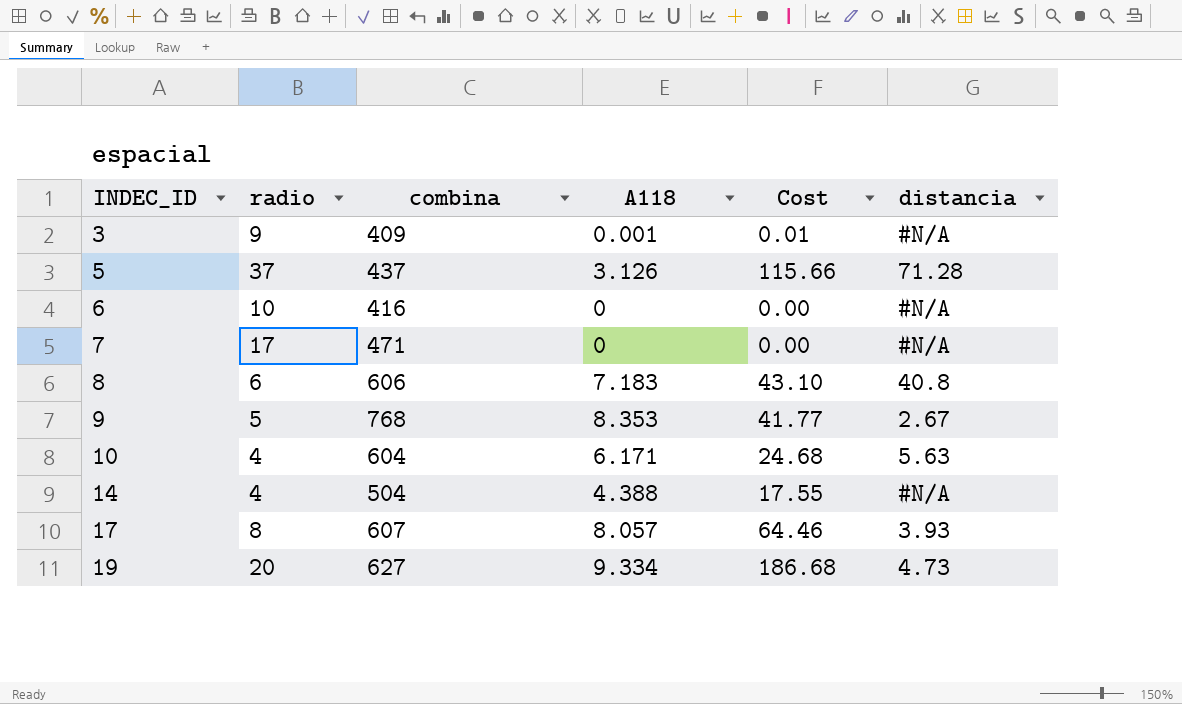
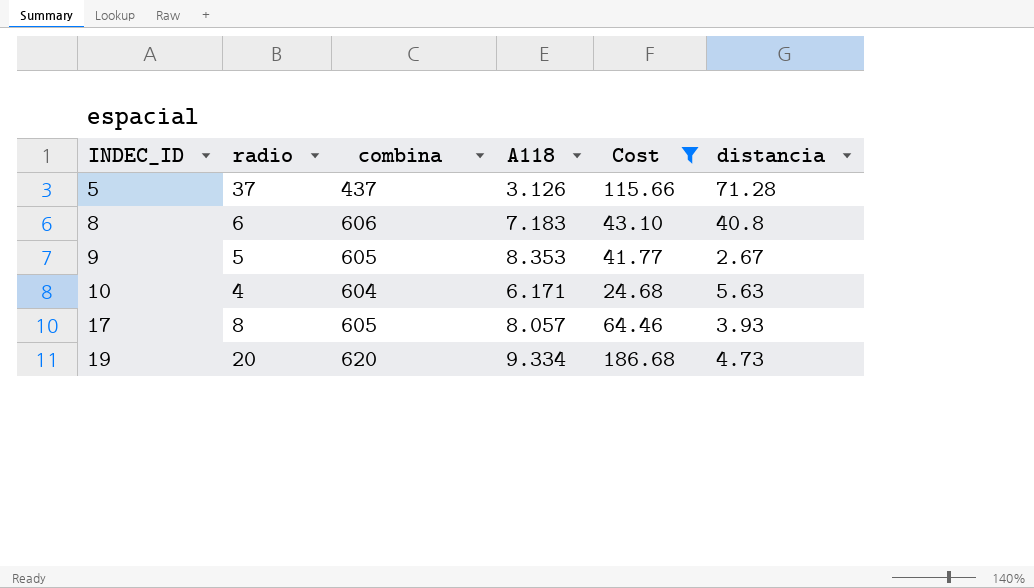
filter: none -> Cost >= 24.68
9 | combina: 768 -> 605
17 | combina: 607 -> 605
19 | combina: 627 -> 620

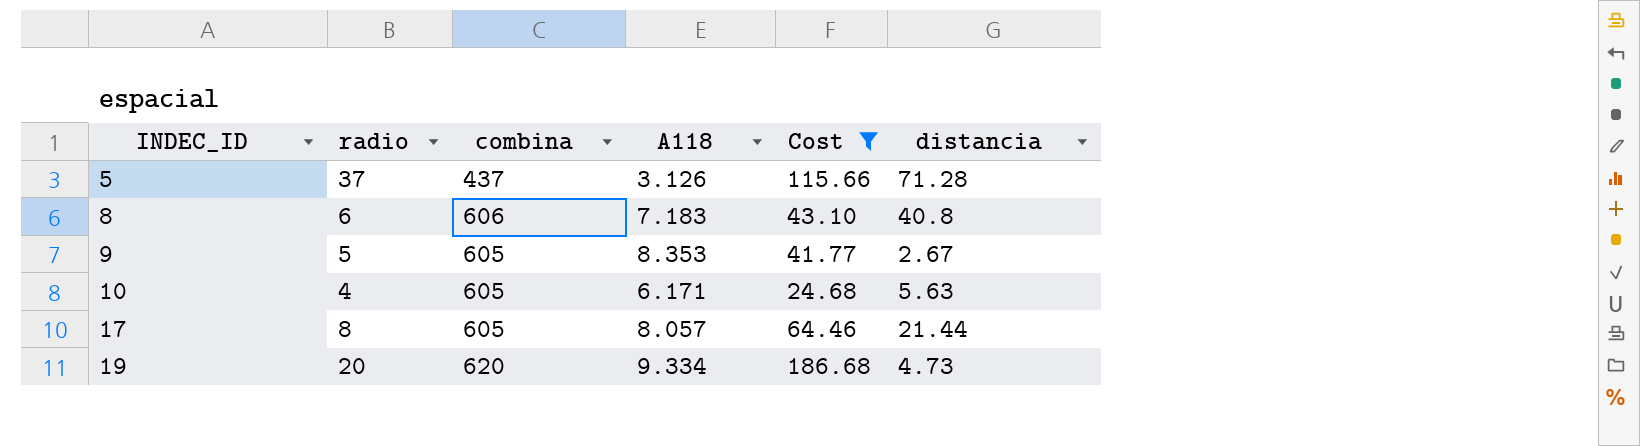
10 | combina: 604 -> 605
17 | distancia: 3.93 -> 21.44

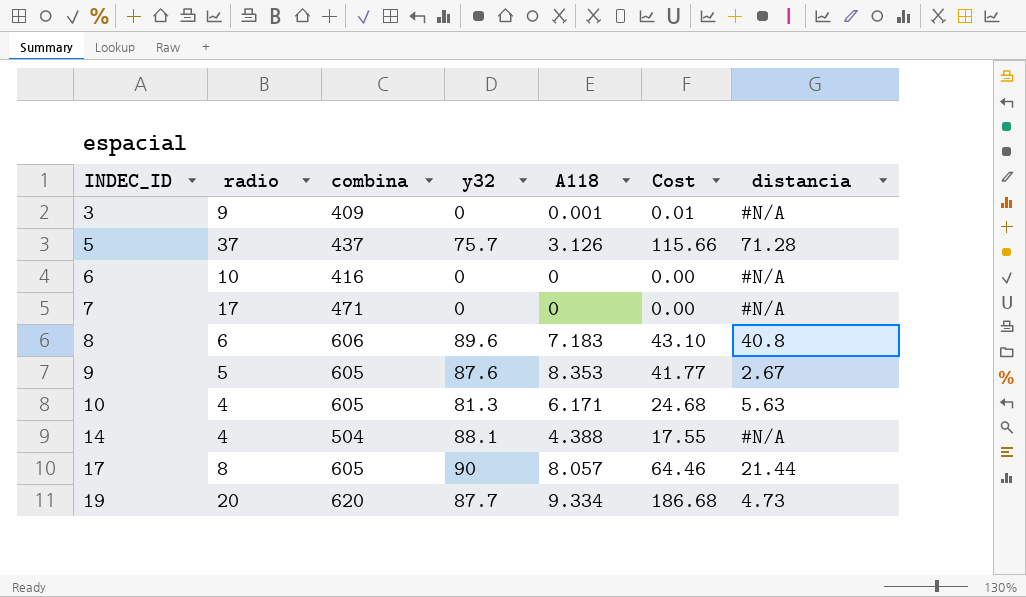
filter: Cost >= 24.68 -> none
column y32 | position: none -> 4

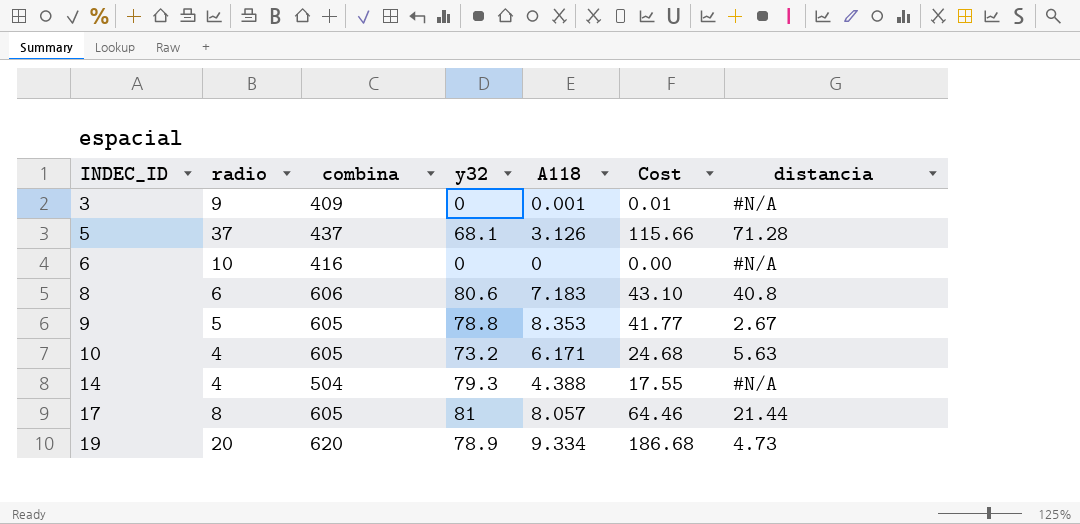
row 7: 17 | 471 | 0 | 0 | 0.00 | #N/A -> none
5 | y32: 75.7 -> 68.1
8 | y32: 89.6 -> 80.6
9 | y32: 87.6 -> 78.8
10 | y32: 81.3 -> 73.2
14 | y32: 88.1 -> 79.3
17 | y32: 90 -> 81
19 | y32: 87.7 -> 78.9

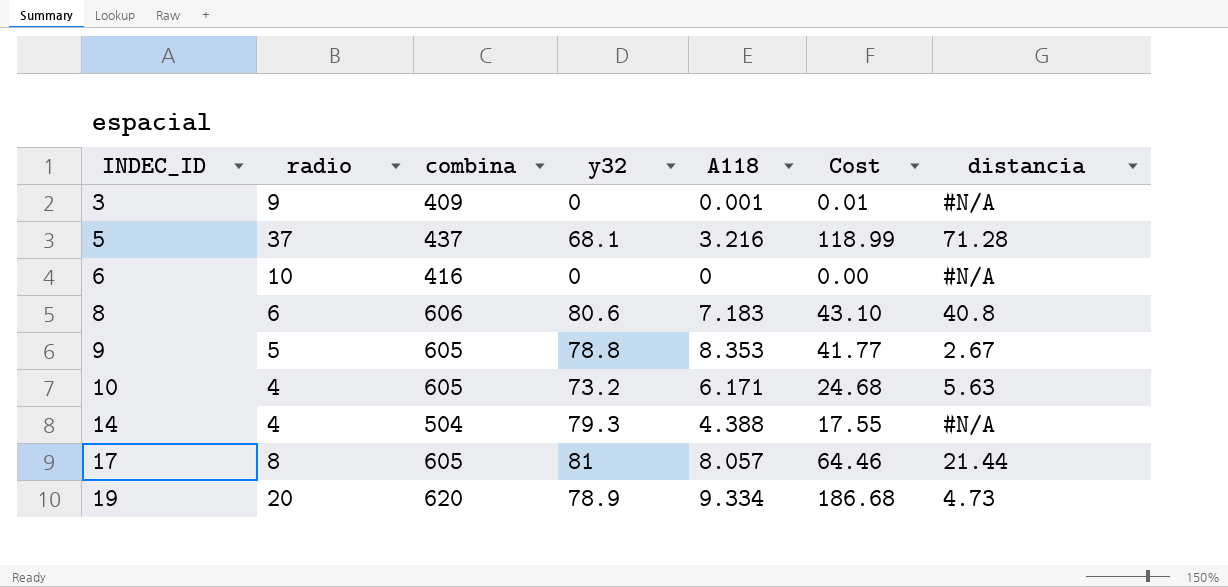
5 | A118: 3.126 -> 3.216
5 | Cost: 115.66 -> 118.99

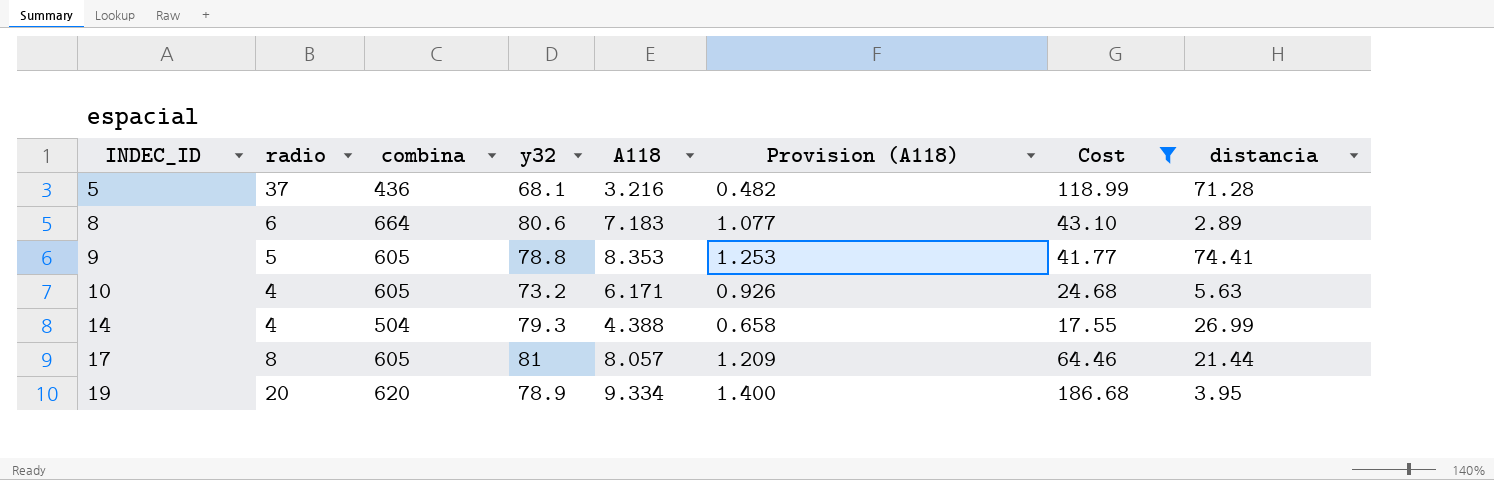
filter: none -> Cost >= 17.55
column Provision (A118) | formula: none -> [A118] * 0.15
5 | combina: 437 -> 436
8 | combina: 606 -> 664
8 | distancia: 40.8 -> 2.89
9 | distancia: 2.67 -> 74.41
14 | distancia: #N/A -> 26.99
19 | distancia: 4.73 -> 3.95

